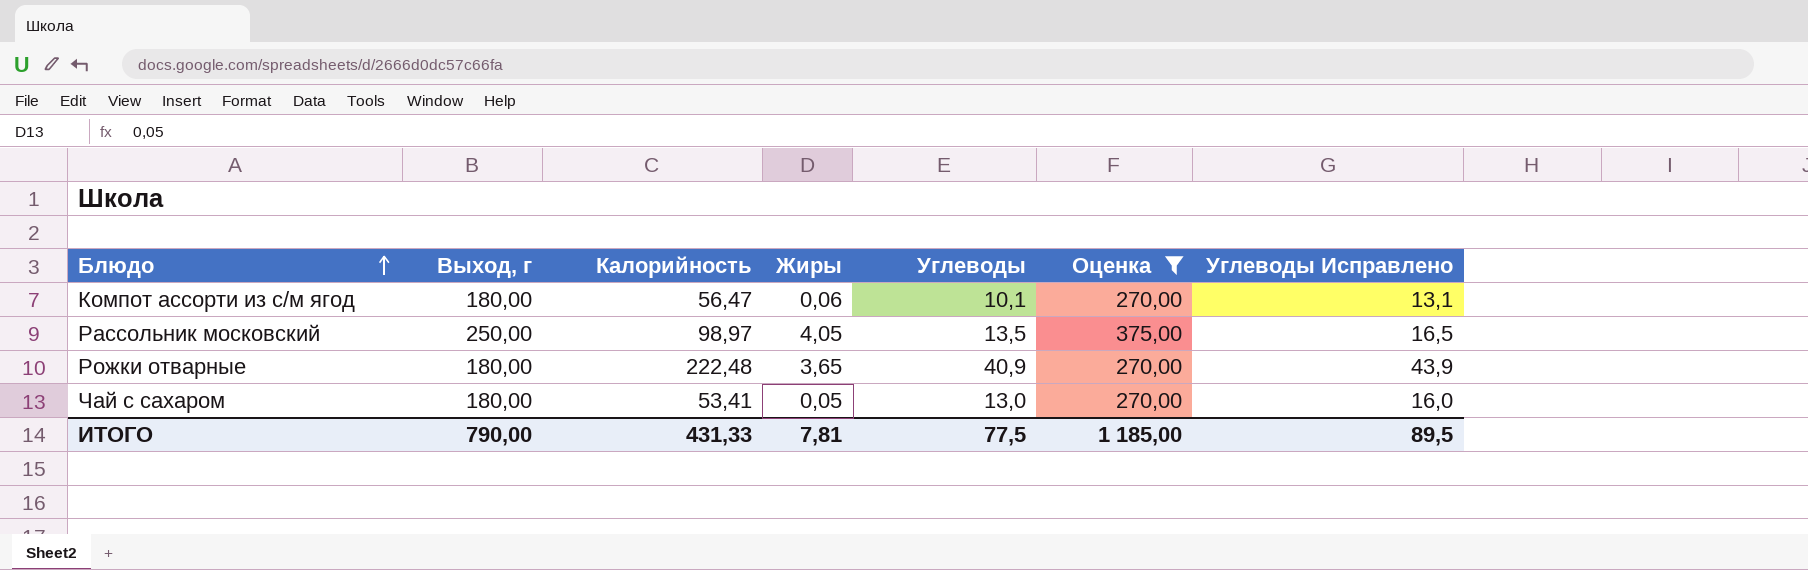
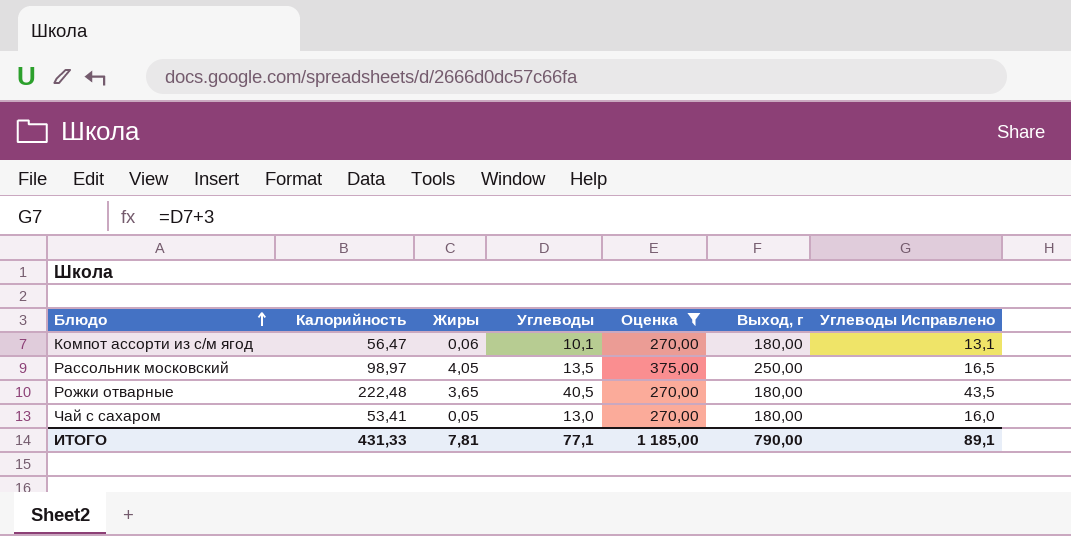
column Выход, г | position: 2 -> 6
Рожки отварные | Углеводы: 40,9 -> 40,5
Рожки отварные | Углеводы Исправлено: 43,9 -> 43,5
ИТОГО | Углеводы: 77,5 -> 77,1
ИТОГО | Углеводы Исправлено: 89,5 -> 89,1

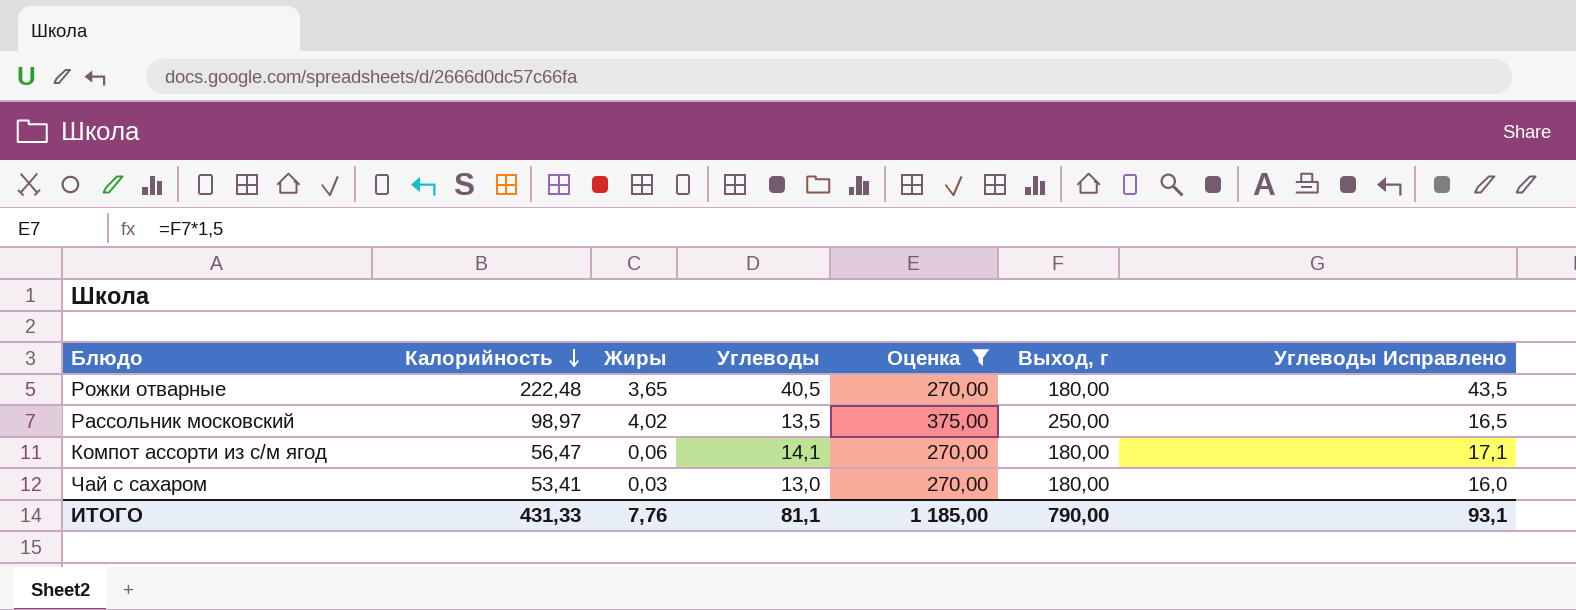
row order: Блюдо ascending -> Калорийность descending
Рассольник московский | Жиры: 4,05 -> 4,02
Компот ассорти из с/м ягод | Углеводы: 10,1 -> 14,1
Компот ассорти из с/м ягод | Углеводы Исправлено: 13,1 -> 17,1
Чай с сахаром | Жиры: 0,05 -> 0,03
ИТОГО | Жиры: 7,81 -> 7,76
ИТОГО | Углеводы: 77,1 -> 81,1
ИТОГО | Углеводы Исправлено: 89,1 -> 93,1

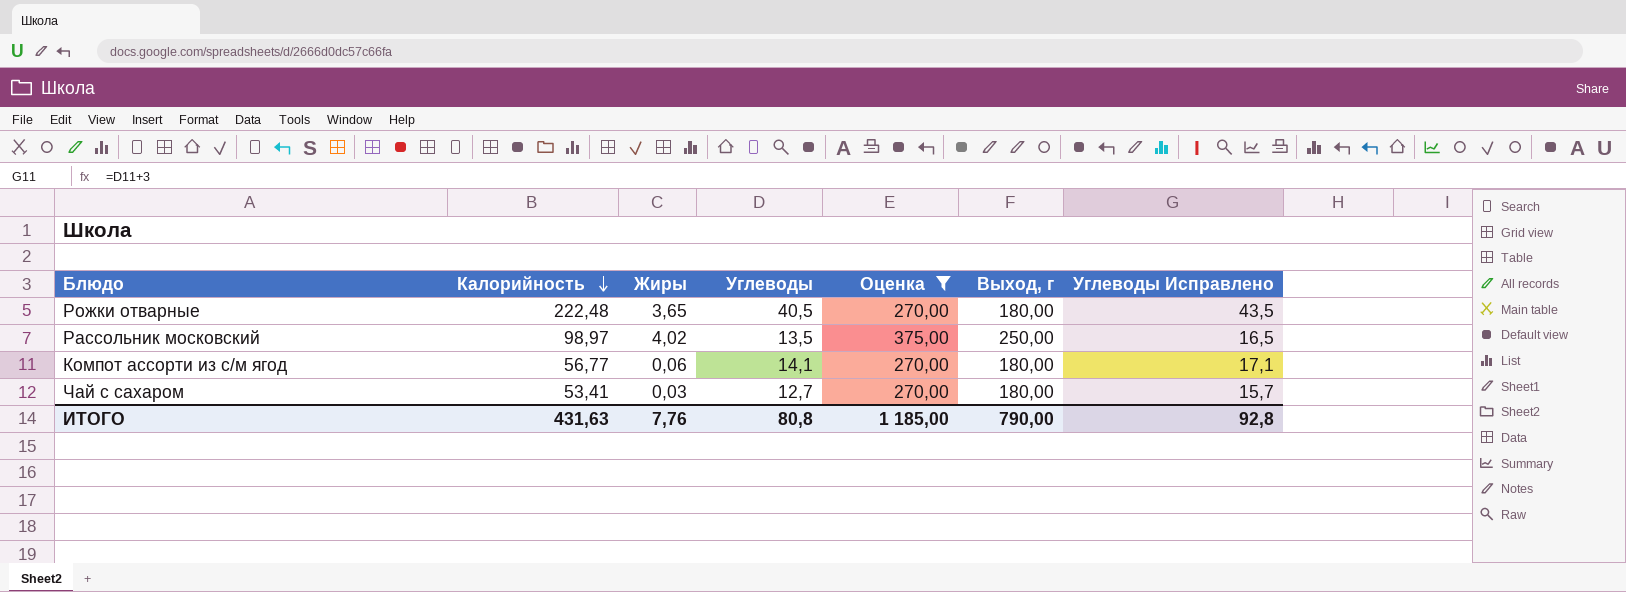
Компот ассорти из с/м ягод | Калорийность: 56,47 -> 56,77
Чай с сахаром | Углеводы: 13,0 -> 12,7
Чай с сахаром | Углеводы Исправлено: 16,0 -> 15,7
ИТОГО | Калорийность: 431,33 -> 431,63
ИТОГО | Углеводы: 81,1 -> 80,8
ИТОГО | Углеводы Исправлено: 93,1 -> 92,8

